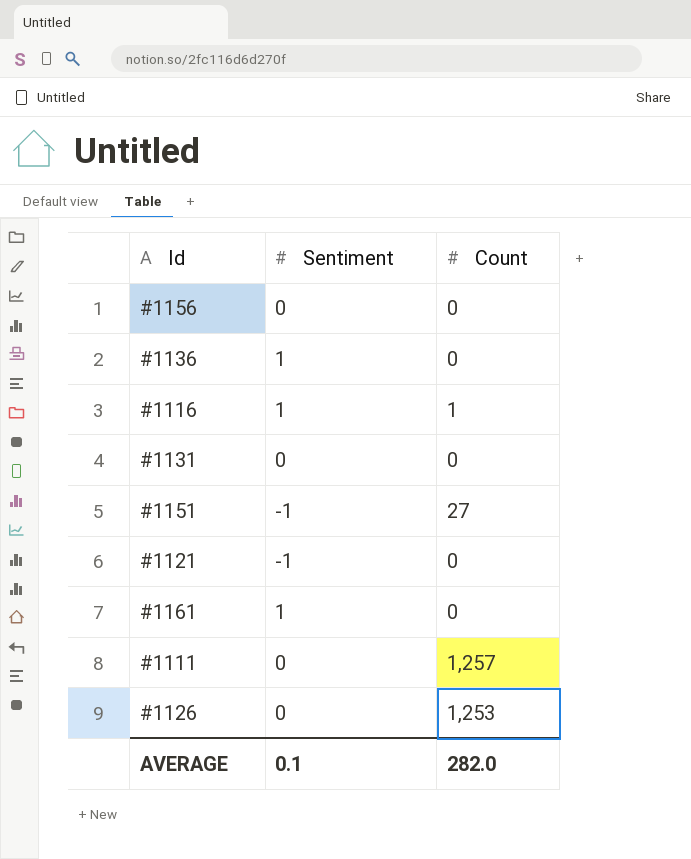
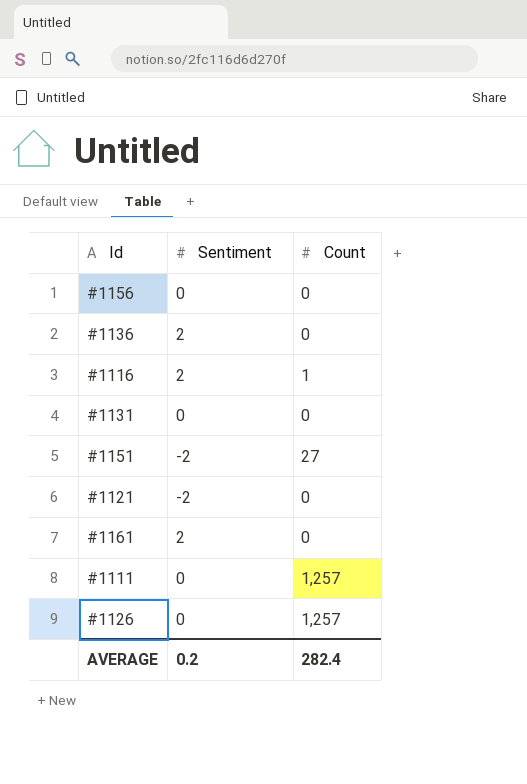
#1136 | Sentiment: 1 -> 2
#1116 | Sentiment: 1 -> 2
#1151 | Sentiment: -1 -> -2
#1121 | Sentiment: -1 -> -2
#1161 | Sentiment: 1 -> 2
#1126 | Count: 1,253 -> 1,257
AVERAGE | Sentiment: 0.1 -> 0.2
AVERAGE | Count: 282.0 -> 282.4

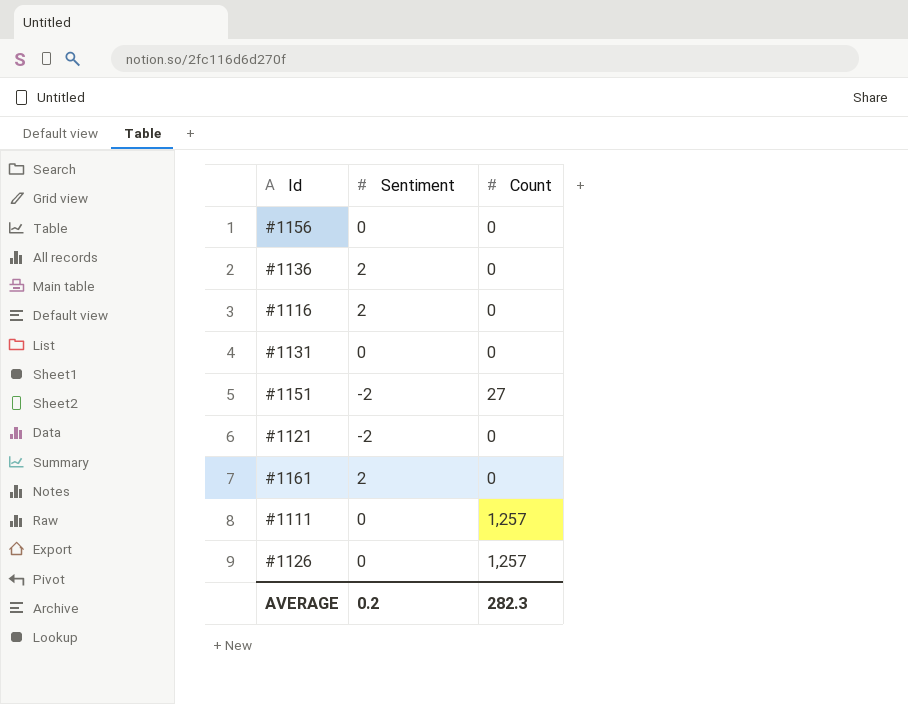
#1116 | Count: 1 -> 0
AVERAGE | Count: 282.4 -> 282.3

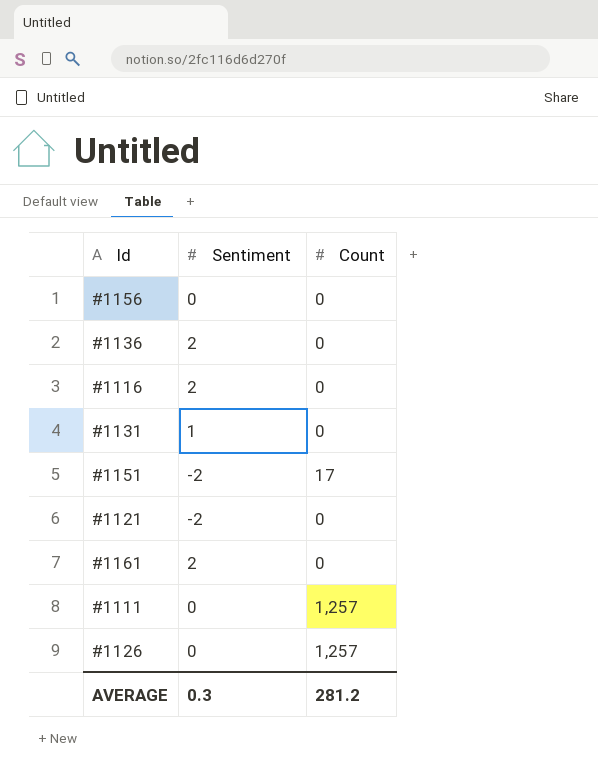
#1131 | Sentiment: 0 -> 1
#1151 | Count: 27 -> 17
AVERAGE | Sentiment: 0.2 -> 0.3
AVERAGE | Count: 282.3 -> 281.2

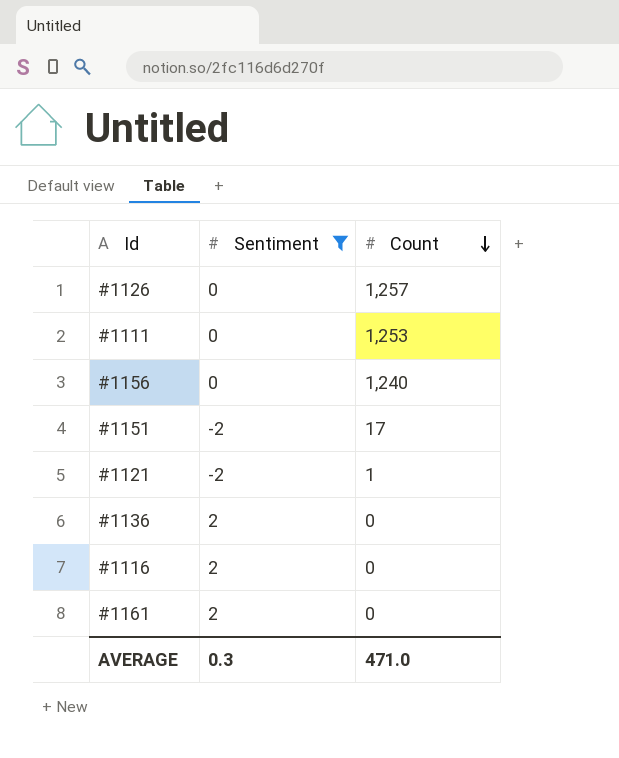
filter: none -> Sentiment != 1
row order: none -> Count descending
#1111 | Count: 1,257 -> 1,253
#1156 | Count: 0 -> 1,240
#1121 | Count: 0 -> 1
AVERAGE | Count: 281.2 -> 471.0

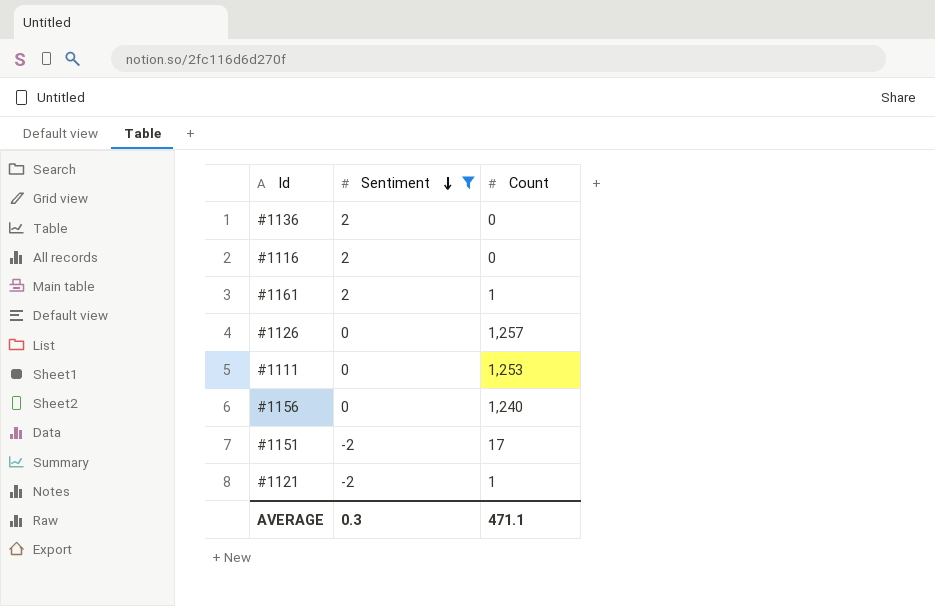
row order: Count descending -> Sentiment descending
#1161 | Count: 0 -> 1
AVERAGE | Count: 471.0 -> 471.1

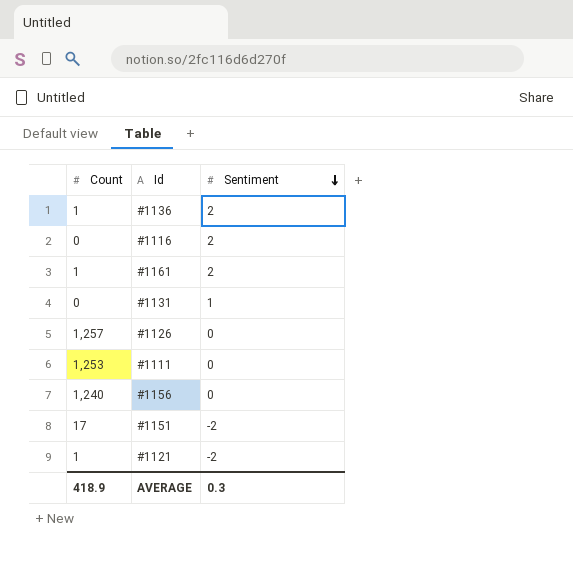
filter: Sentiment != 1 -> none
column Count | position: 3 -> 1
#1136 | Count: 0 -> 1
AVERAGE | Count: 471.1 -> 418.9

